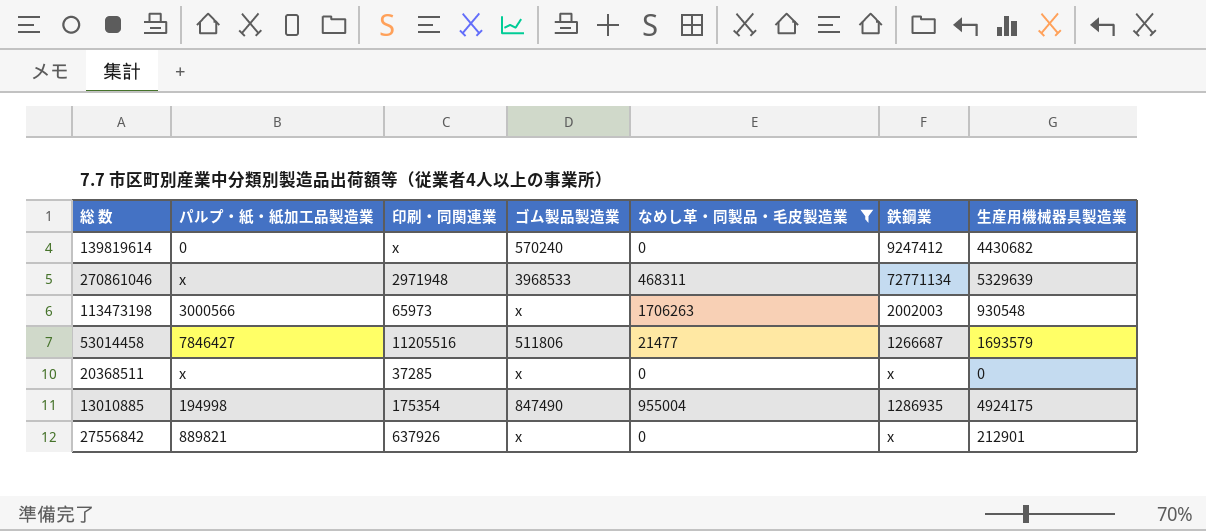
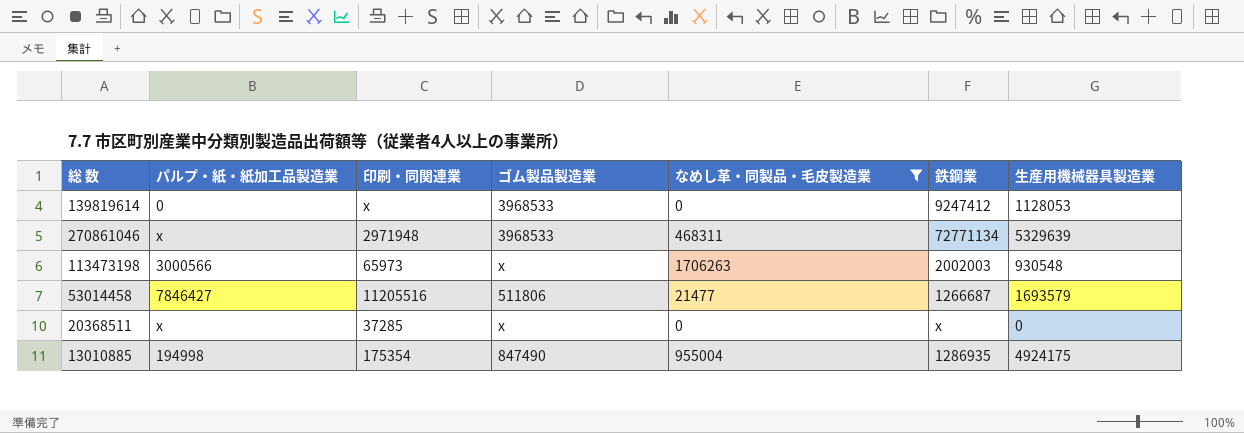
row 27556842: 889821 | 637926 | x | 0 | x | 212901 -> none
139819614 | ゴム製品製造業: 570240 -> 3968533
139819614 | 生産用機械器具製造業: 4430682 -> 1128053

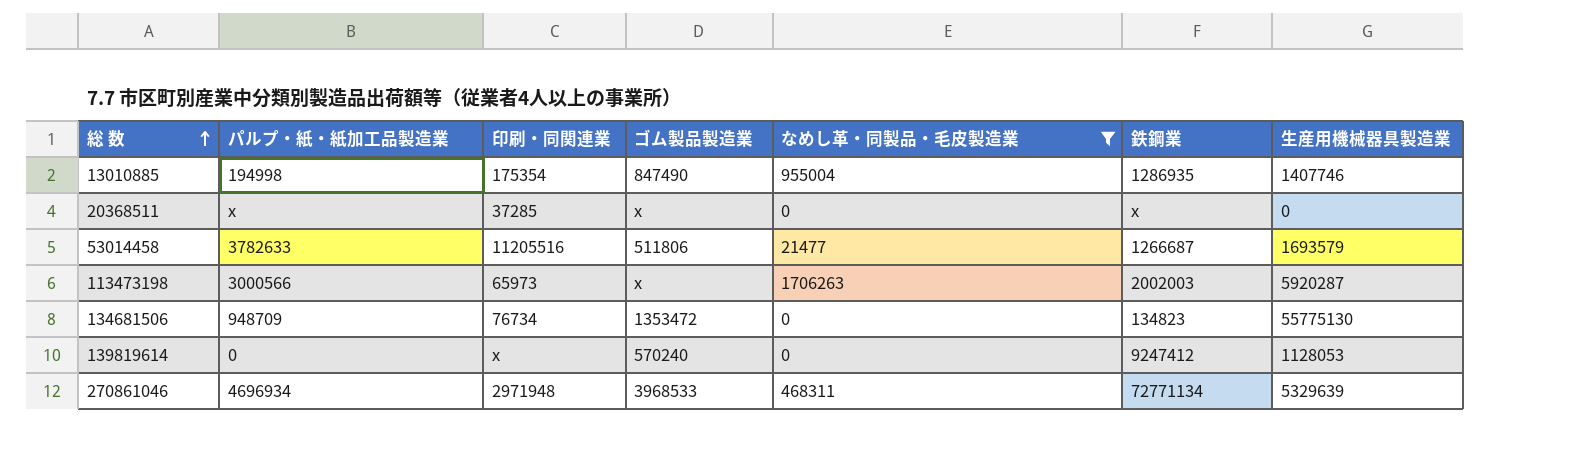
row order: none -> 総 数 ascending
13010885 | 生産用機械器具製造業: 4924175 -> 1407746
53014458 | パルプ・紙・紙加工品製造業: 7846427 -> 3782633
113473198 | 生産用機械器具製造業: 930548 -> 5920287
row 134681506: none -> 948709 | 76734 | 1353472 | 0 | 134823 | 55775130
139819614 | ゴム製品製造業: 3968533 -> 570240
270861046 | パルプ・紙・紙加工品製造業: x -> 4696934

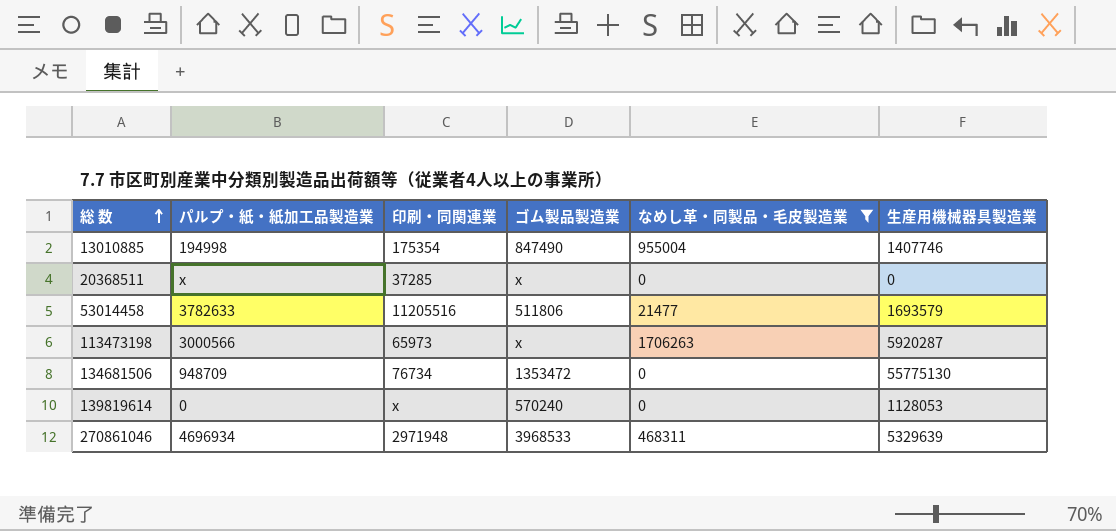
column 鉄鋼業 | position: 6 -> none

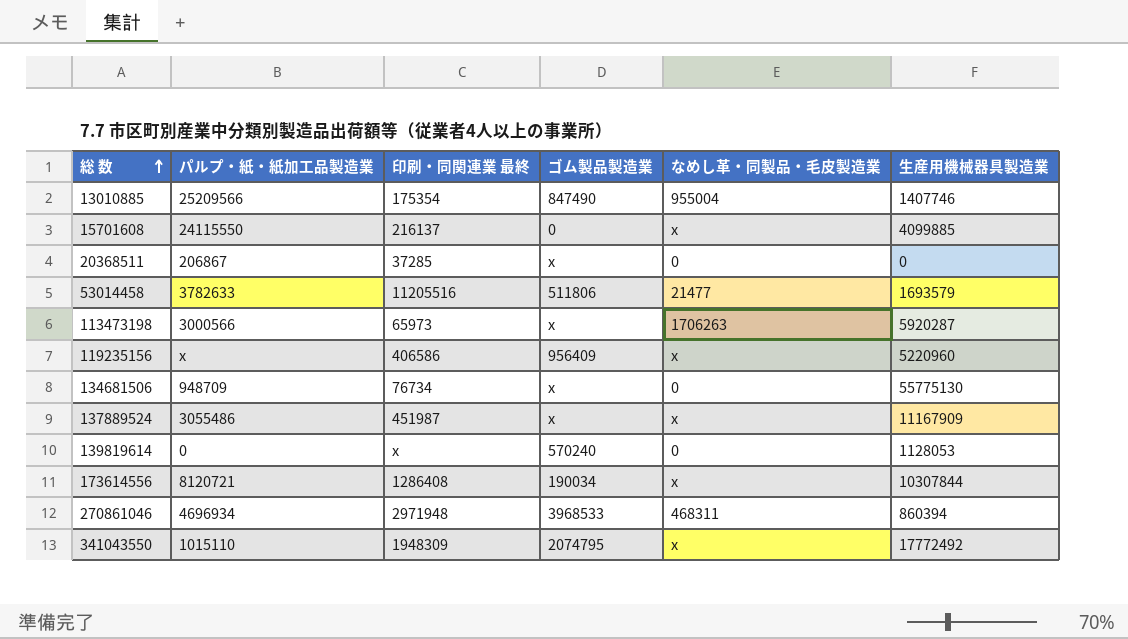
filter: なめし革・同製品・毛皮製造業 != x -> none
column name: 印刷・同関連業 -> 印刷・同関連業 最終
13010885 | パルプ・紙・紙加工品製造業: 194998 -> 25209566
20368511 | パルプ・紙・紙加工品製造業: x -> 206867
134681506 | ゴム製品製造業: 1353472 -> x
270861046 | 生産用機械器具製造業: 5329639 -> 860394

